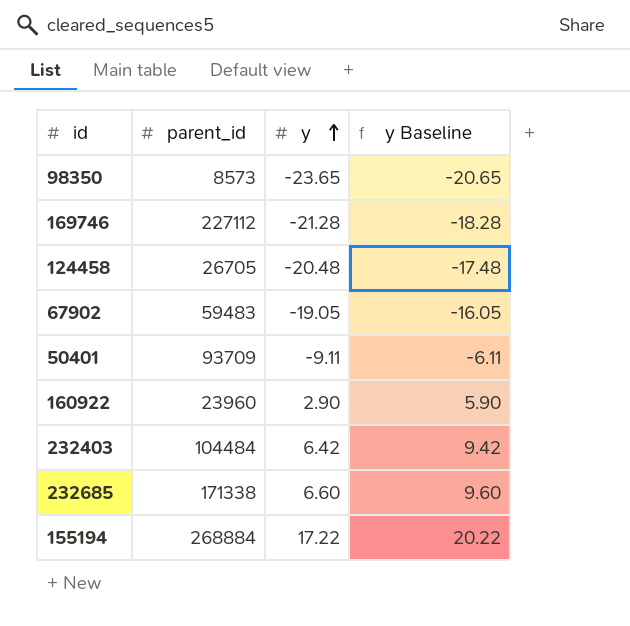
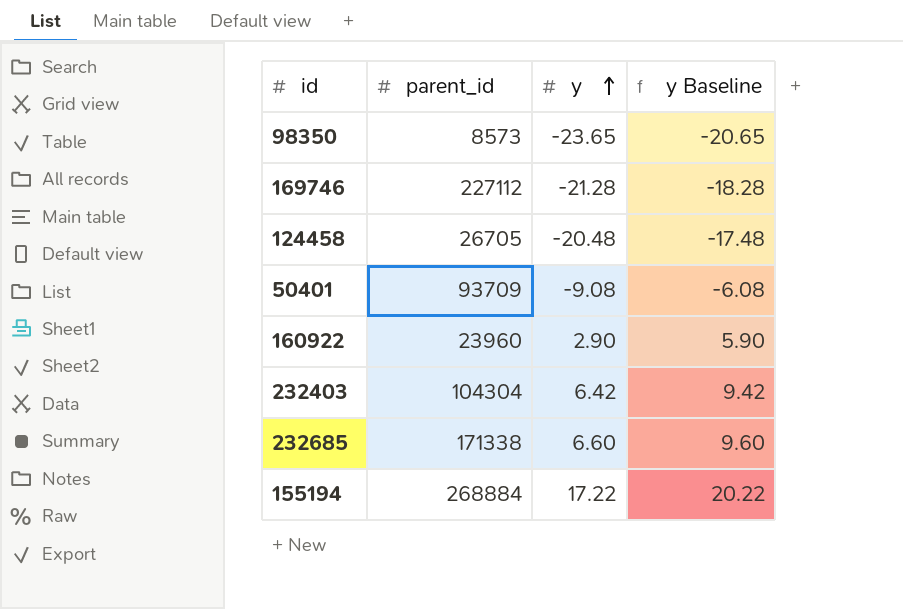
row 67902: 59483 | -19.05 | -16.05 -> none
50401 | y: -9.11 -> -9.08
50401 | y Baseline: -6.11 -> -6.08
232403 | parent_id: 104484 -> 104304

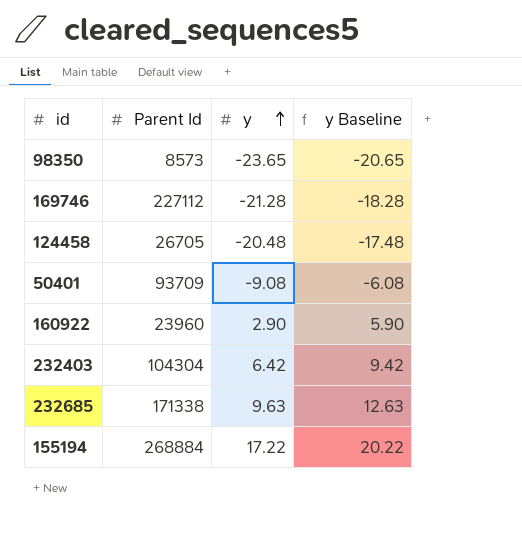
column name: parent_id -> Parent Id
232685 | y: 6.60 -> 9.63
232685 | y Baseline: 9.60 -> 12.63

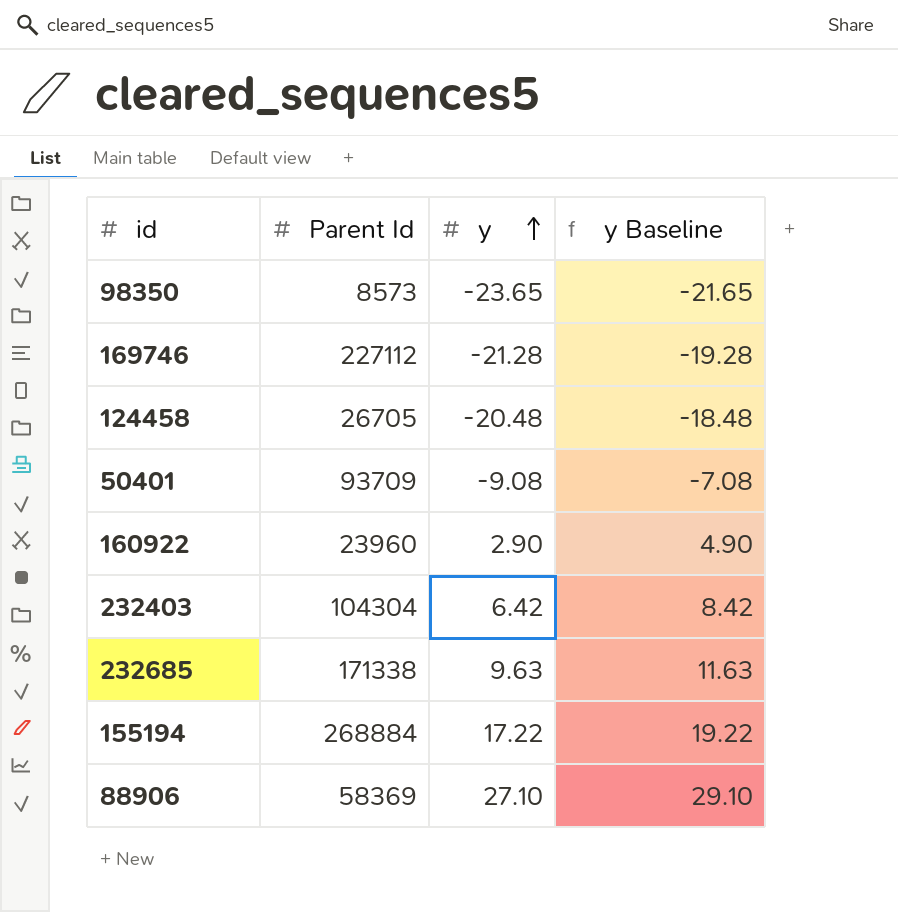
column y Baseline | formula: [y] + 3 -> [y] + 2
row 88906: none -> 58369 | 27.10 | 29.10

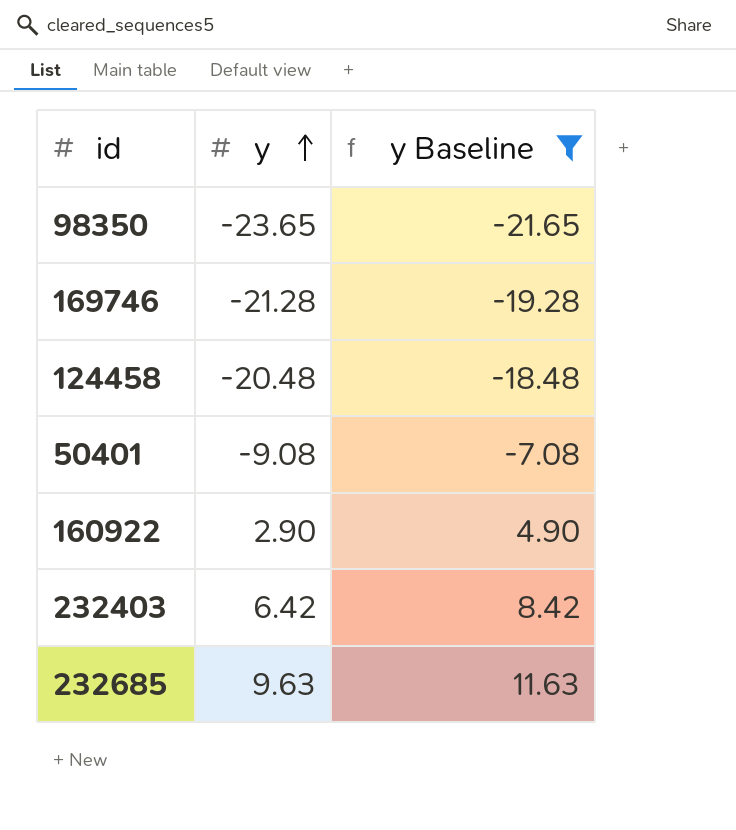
filter: none -> y Baseline <= 11.63
column Parent Id | position: 2 -> none

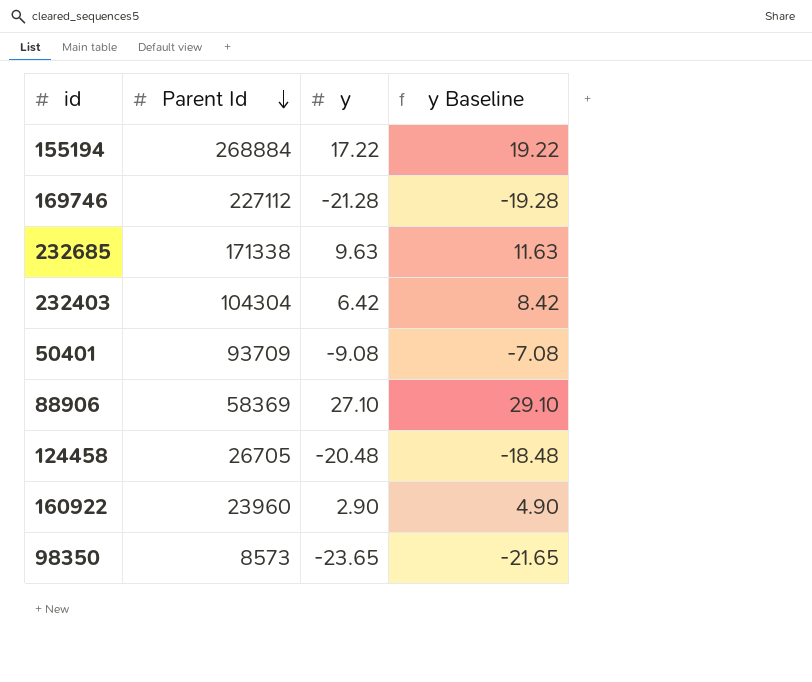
filter: y Baseline <= 11.63 -> none
row order: y ascending -> Parent Id descending
column Parent Id | position: none -> 2

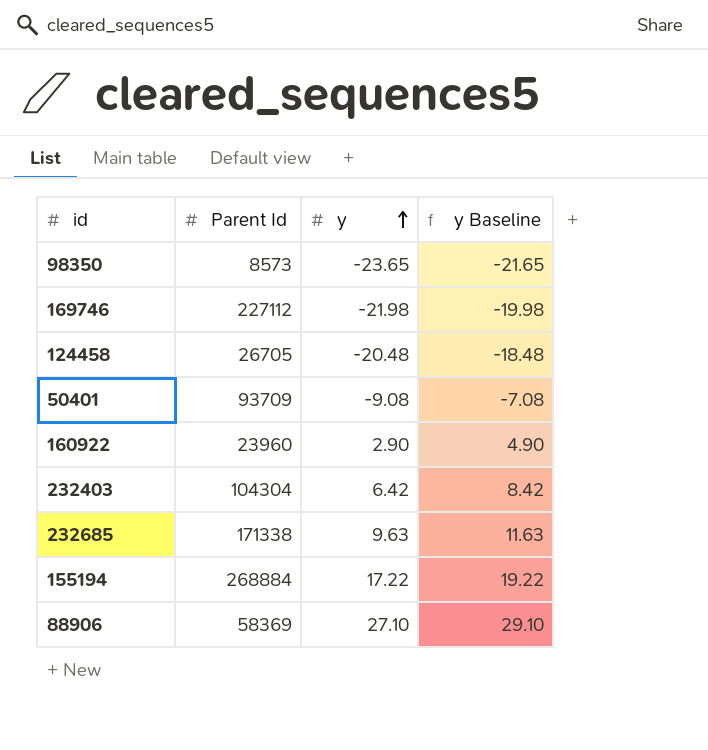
row order: Parent Id descending -> y ascending
169746 | y: -21.28 -> -21.98
169746 | y Baseline: -19.28 -> -19.98

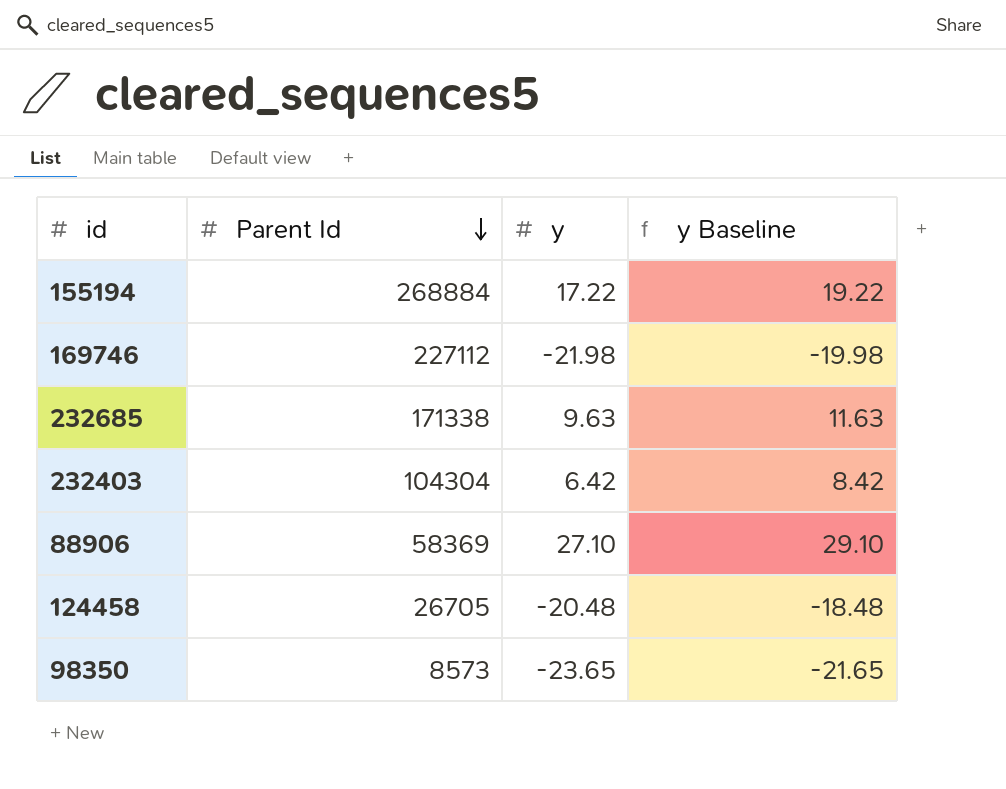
row order: y ascending -> Parent Id descending
row 50401: 93709 | -9.08 | -7.08 -> none
row 160922: 23960 | 2.90 | 4.90 -> none

